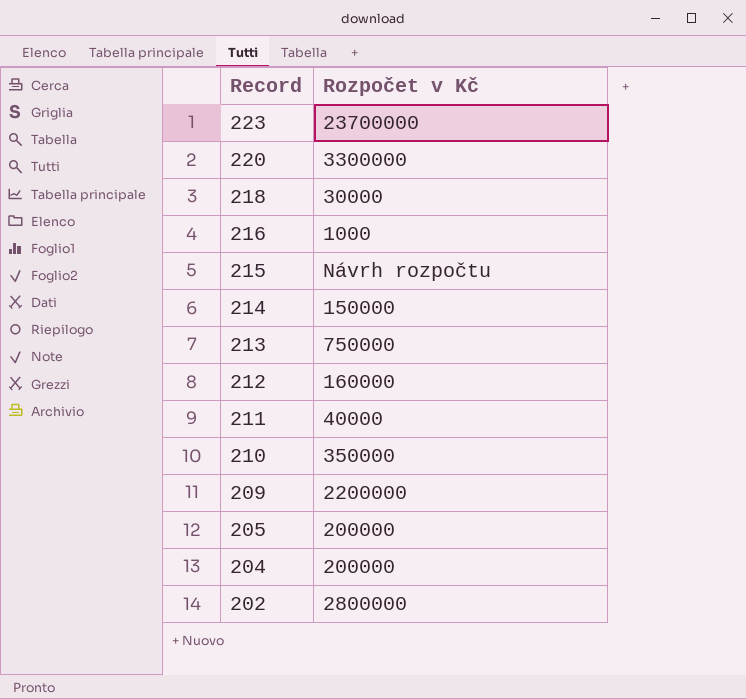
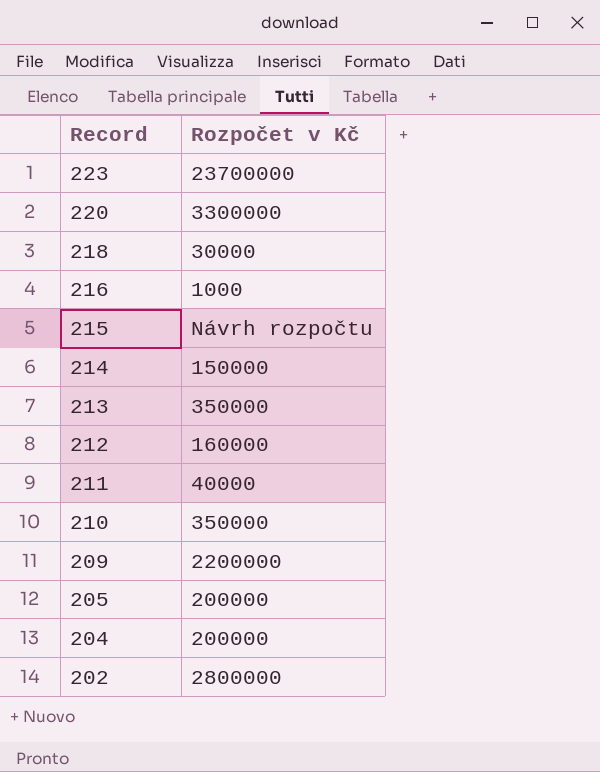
213 | Rozpočet v Kč: 750000 -> 350000

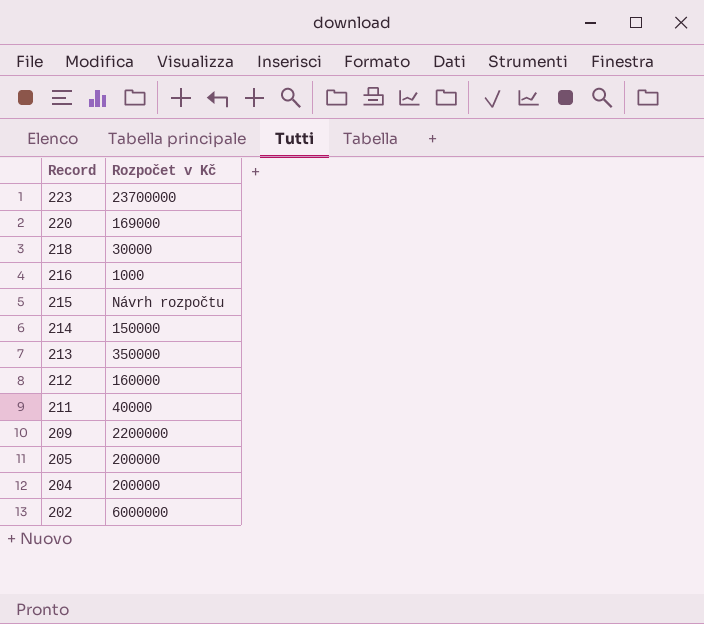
row 210: 350000 -> none
220 | Rozpočet v Kč: 3300000 -> 169000
202 | Rozpočet v Kč: 2800000 -> 6000000

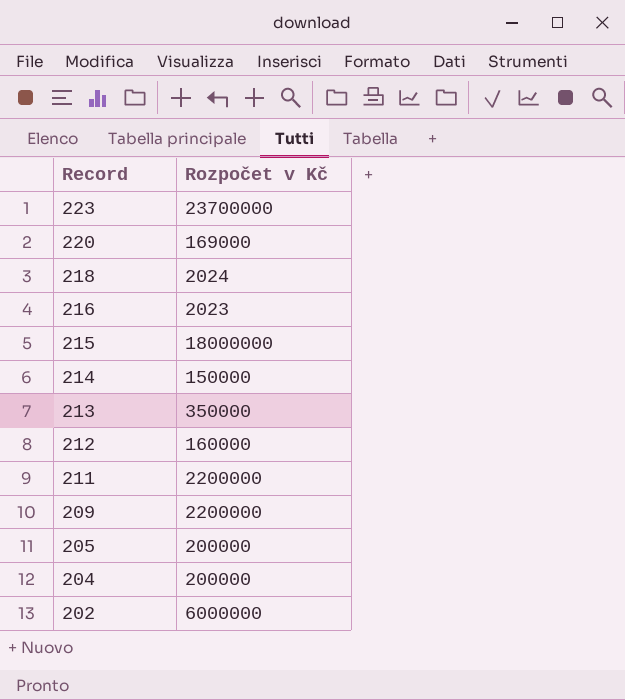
218 | Rozpočet v Kč: 30000 -> 2024
216 | Rozpočet v Kč: 1000 -> 2023
215 | Rozpočet v Kč: Návrh rozpočtu -> 18000000
211 | Rozpočet v Kč: 40000 -> 2200000

